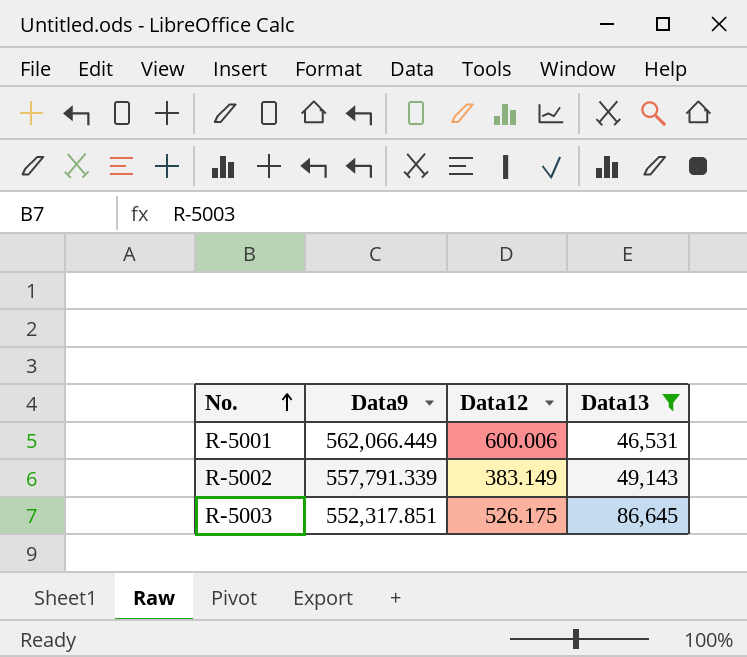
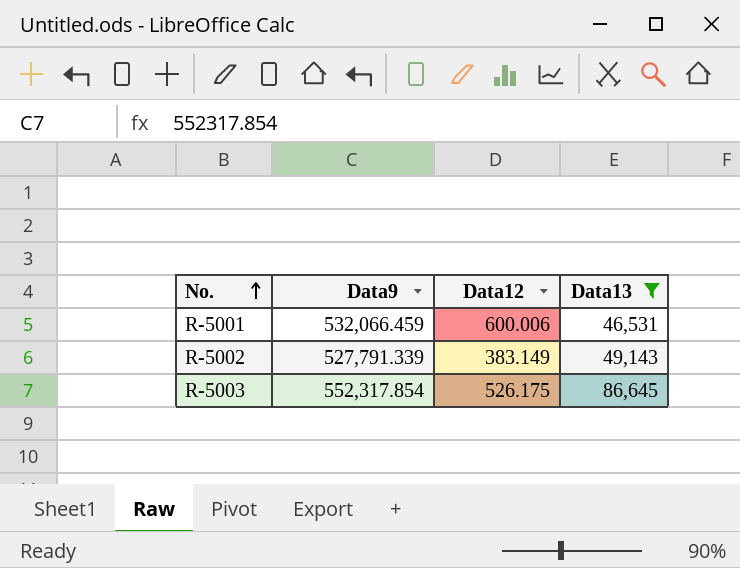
R-5001 | Data9: 562,066.449 -> 532,066.459
R-5002 | Data9: 557,791.339 -> 527,791.339
R-5003 | Data9: 552,317.851 -> 552,317.854

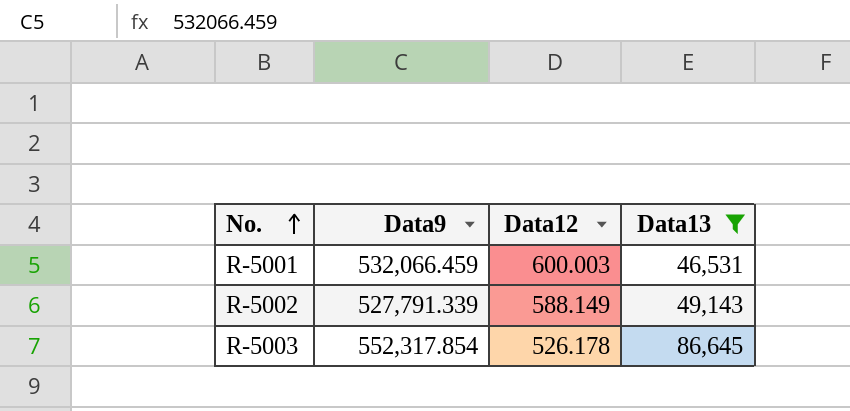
R-5001 | Data12: 600.006 -> 600.003
R-5002 | Data12: 383.149 -> 588.149
R-5003 | Data12: 526.175 -> 526.178

